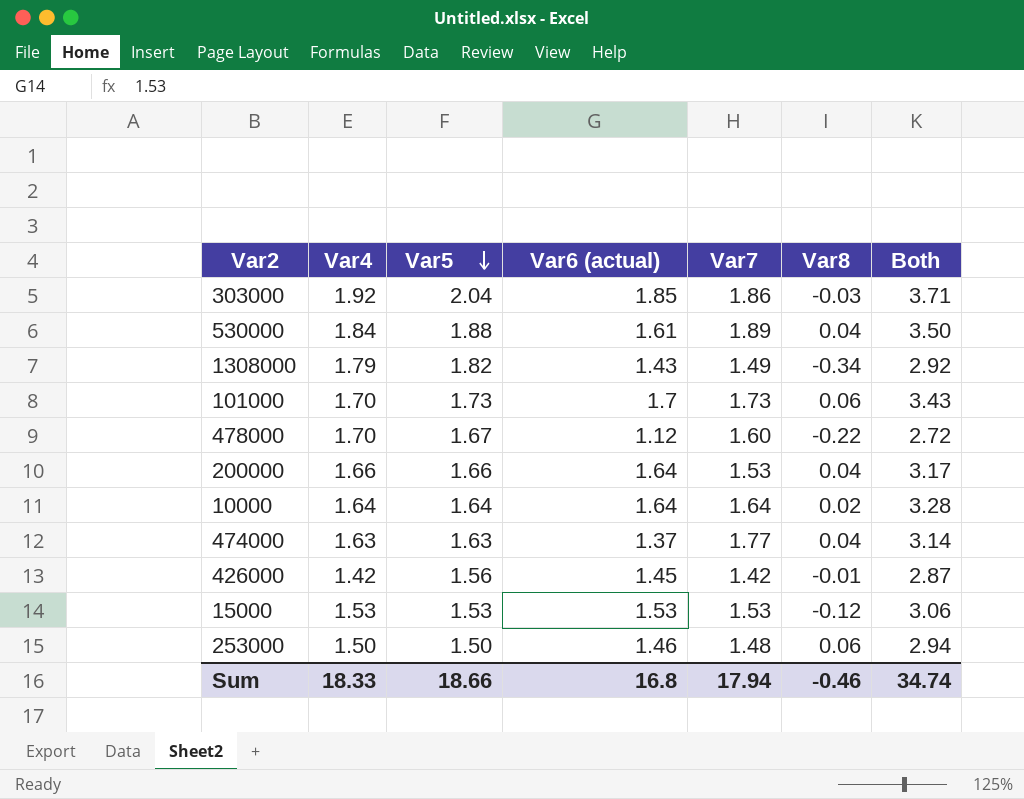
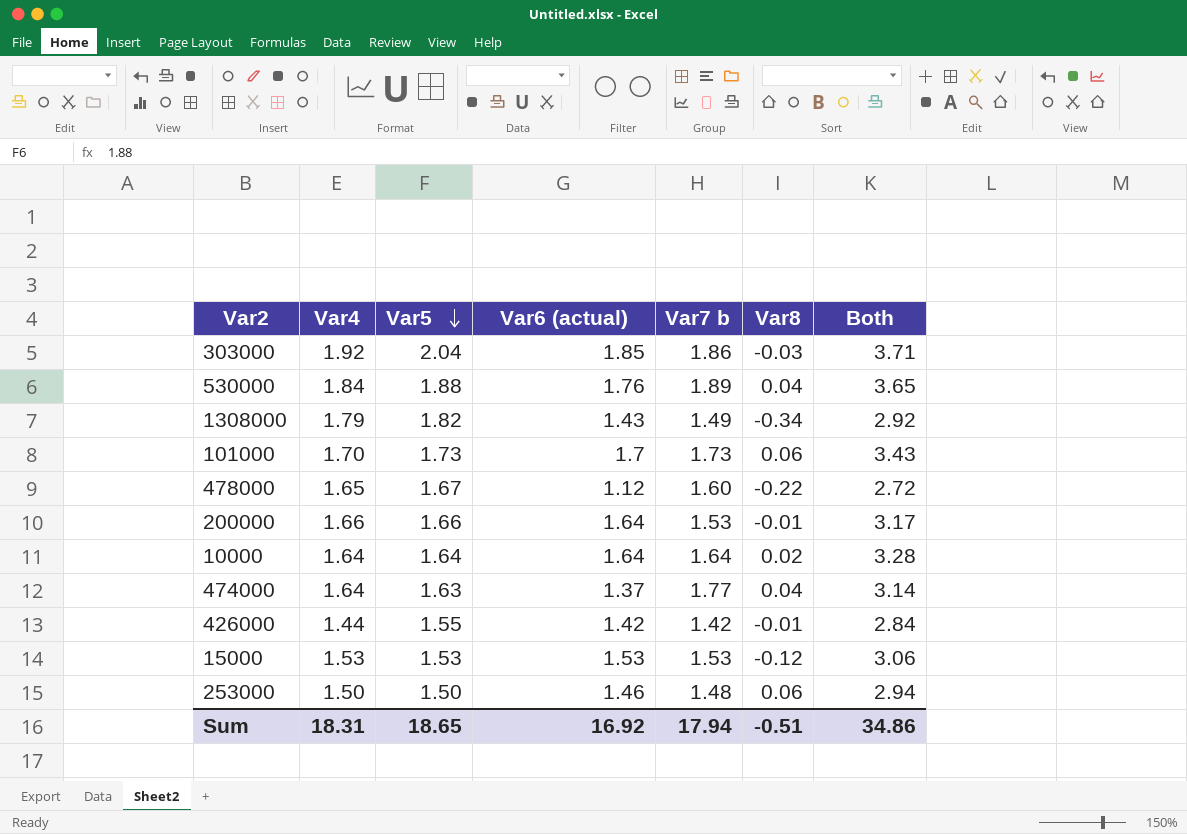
column name: Var7 -> Var7 b
530000 | Var6 (actual): 1.61 -> 1.76
530000 | Both: 3.50 -> 3.65
478000 | Var4: 1.70 -> 1.65
200000 | Var8: 0.04 -> -0.01
474000 | Var4: 1.63 -> 1.64
426000 | Var4: 1.42 -> 1.44
426000 | Var5: 1.56 -> 1.55
426000 | Var6 (actual): 1.45 -> 1.42
426000 | Both: 2.87 -> 2.84
Sum | Var4: 18.33 -> 18.31
Sum | Var5: 18.66 -> 18.65
Sum | Var6 (actual): 16.8 -> 16.92
Sum | Var8: -0.46 -> -0.51
Sum | Both: 34.74 -> 34.86

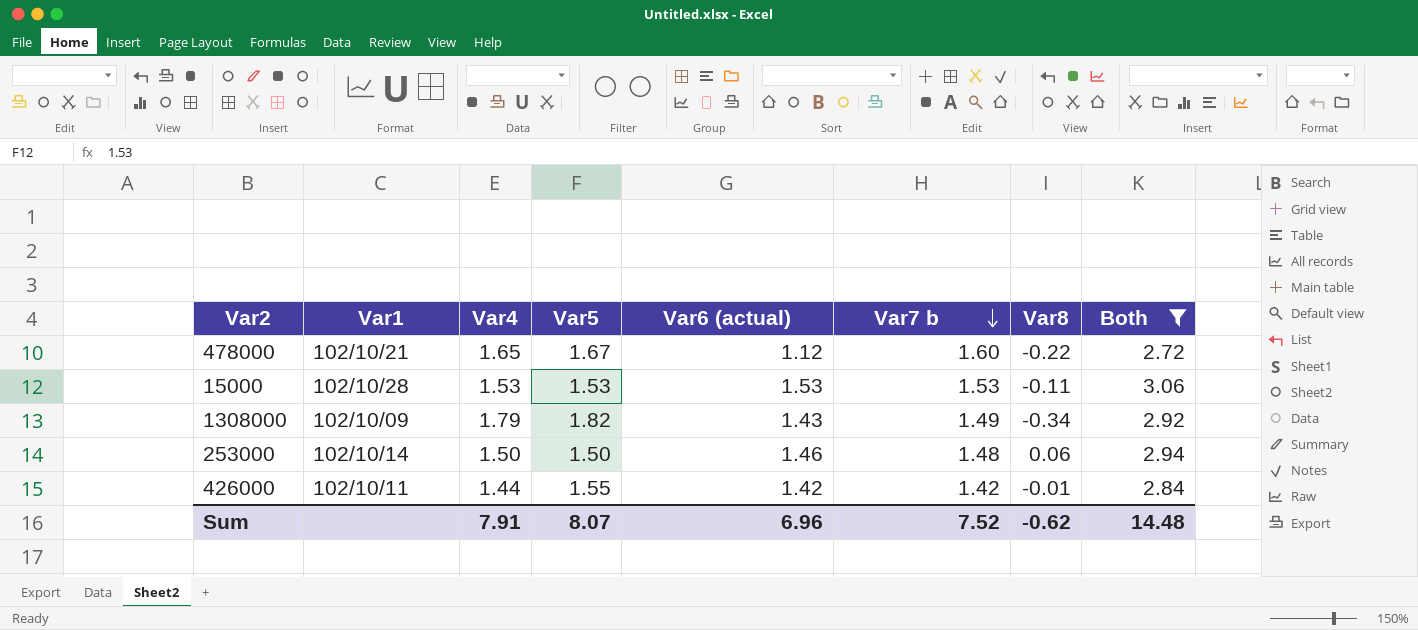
filter: none -> Both <= 3.06
row order: Var5 descending -> Var7 b descending
column Var1 | position: none -> 2
15000 | Var8: -0.12 -> -0.11
Sum | Var4: 18.31 -> 7.91
Sum | Var5: 18.65 -> 8.07
Sum | Var6 (actual): 16.92 -> 6.96
Sum | Var7 b: 17.94 -> 7.52
Sum | Var8: -0.51 -> -0.62
Sum | Both: 34.86 -> 14.48

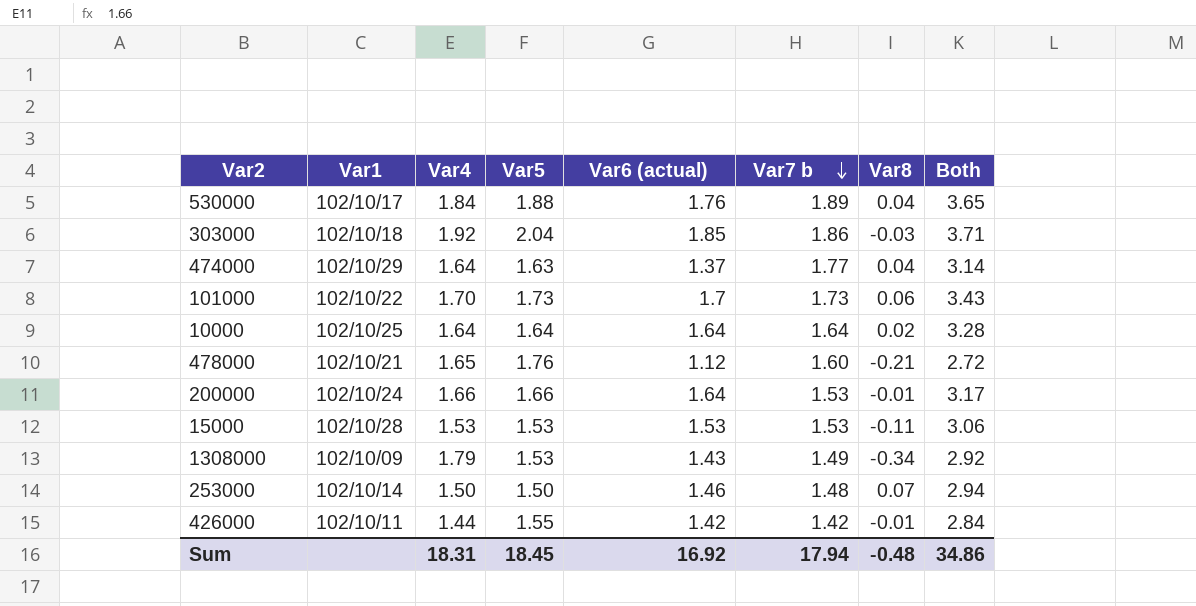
filter: Both <= 3.06 -> none
478000 | Var5: 1.67 -> 1.76
478000 | Var8: -0.22 -> -0.21
1308000 | Var5: 1.82 -> 1.53
253000 | Var8: 0.06 -> 0.07
Sum | Var4: 7.91 -> 18.31
Sum | Var5: 8.07 -> 18.45
Sum | Var6 (actual): 6.96 -> 16.92
Sum | Var7 b: 7.52 -> 17.94
Sum | Var8: -0.62 -> -0.48
Sum | Both: 14.48 -> 34.86

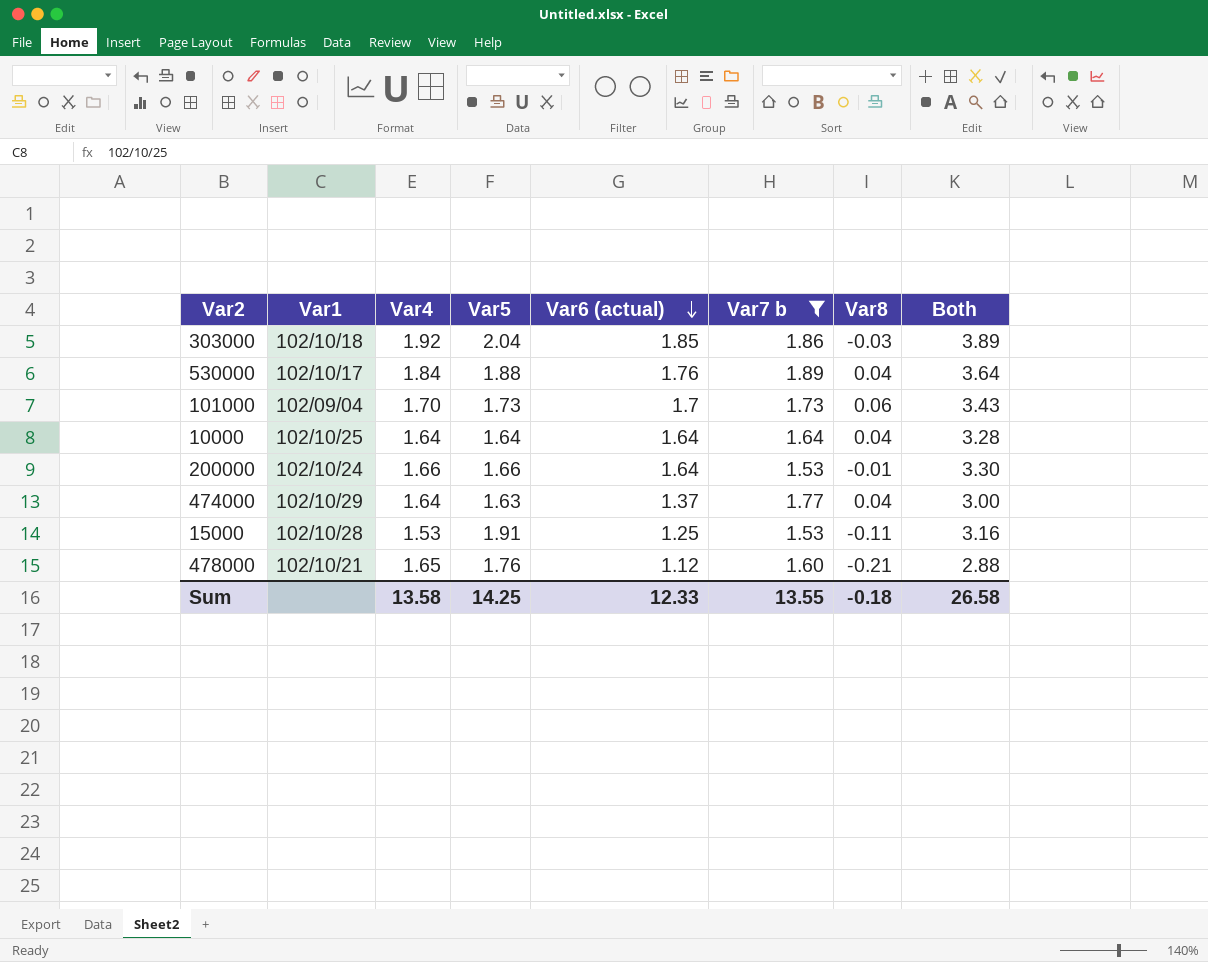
filter: none -> Var7 b >= 1.53
row order: Var7 b descending -> Var6 (actual) descending
column Both | formula: [Var6 (actual)] + [Var7 b] -> [Var5] + [Var6 (actual)]
101000 | Var1: 102/10/22 -> 102/09/04
10000 | Var8: 0.02 -> 0.04
15000 | Var5: 1.53 -> 1.91
15000 | Var6 (actual): 1.53 -> 1.25
Sum | Var4: 18.31 -> 13.58
Sum | Var5: 18.45 -> 14.25
Sum | Var6 (actual): 16.92 -> 12.33
Sum | Var7 b: 17.94 -> 13.55
Sum | Var8: -0.48 -> -0.18
Sum | Both: 34.86 -> 26.58

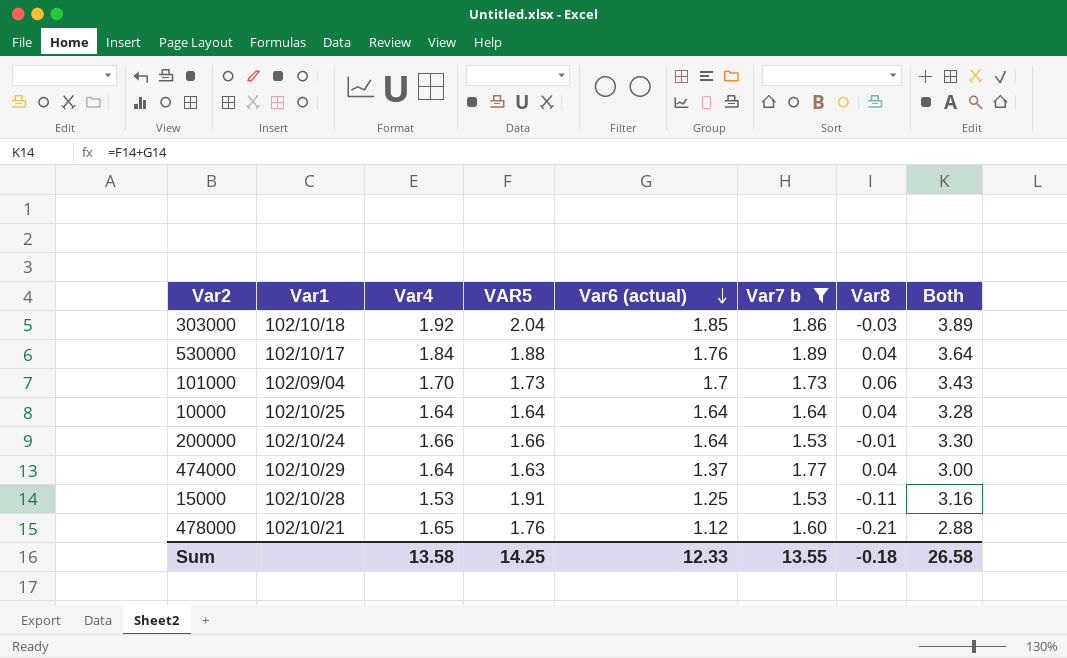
column name: Var5 -> VAR5

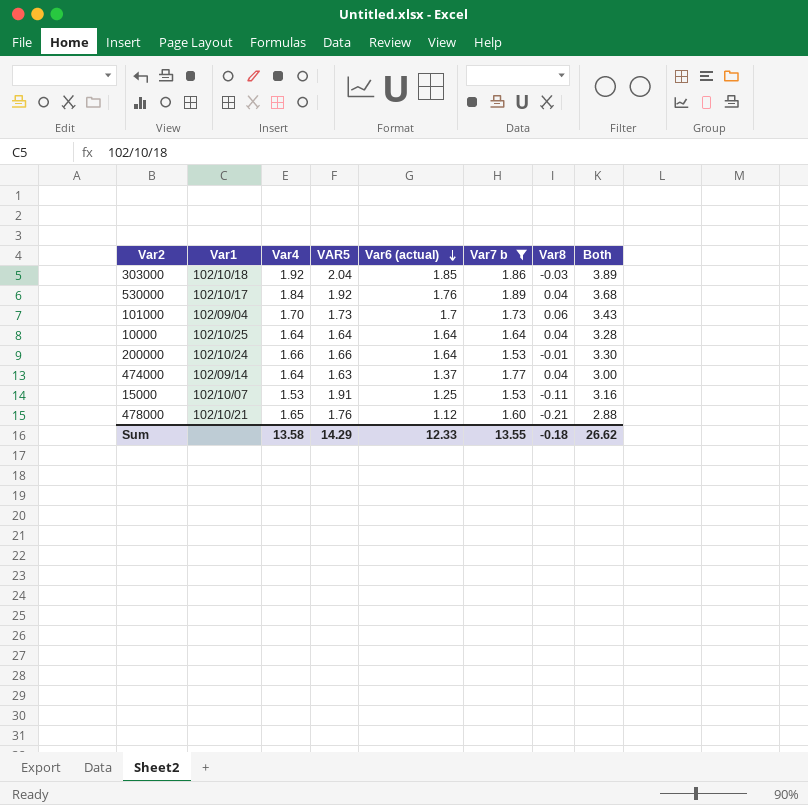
530000 | VAR5: 1.88 -> 1.92
530000 | Both: 3.64 -> 3.68
474000 | Var1: 102/10/29 -> 102/09/14
15000 | Var1: 102/10/28 -> 102/10/07
Sum | VAR5: 14.25 -> 14.29
Sum | Both: 26.58 -> 26.62

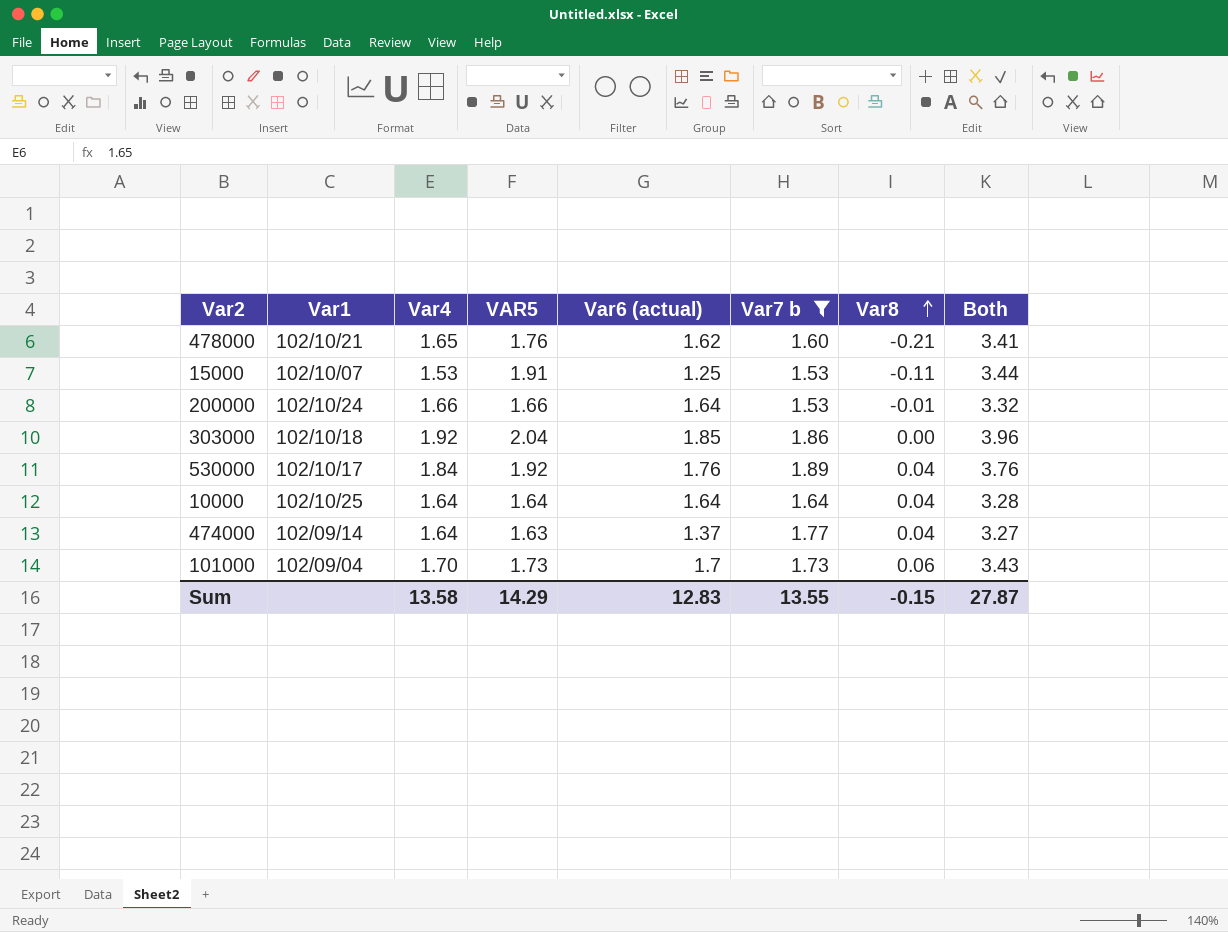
row order: Var6 (actual) descending -> Var8 ascending
column Both | formula: [VAR5] + [Var6 (actual)] -> [Var4] + [VAR5]
478000 | Var6 (actual): 1.12 -> 1.62
303000 | Var8: -0.03 -> 0.00
Sum | Var6 (actual): 12.33 -> 12.83
Sum | Var8: -0.18 -> -0.15
Sum | Both: 26.62 -> 27.87

